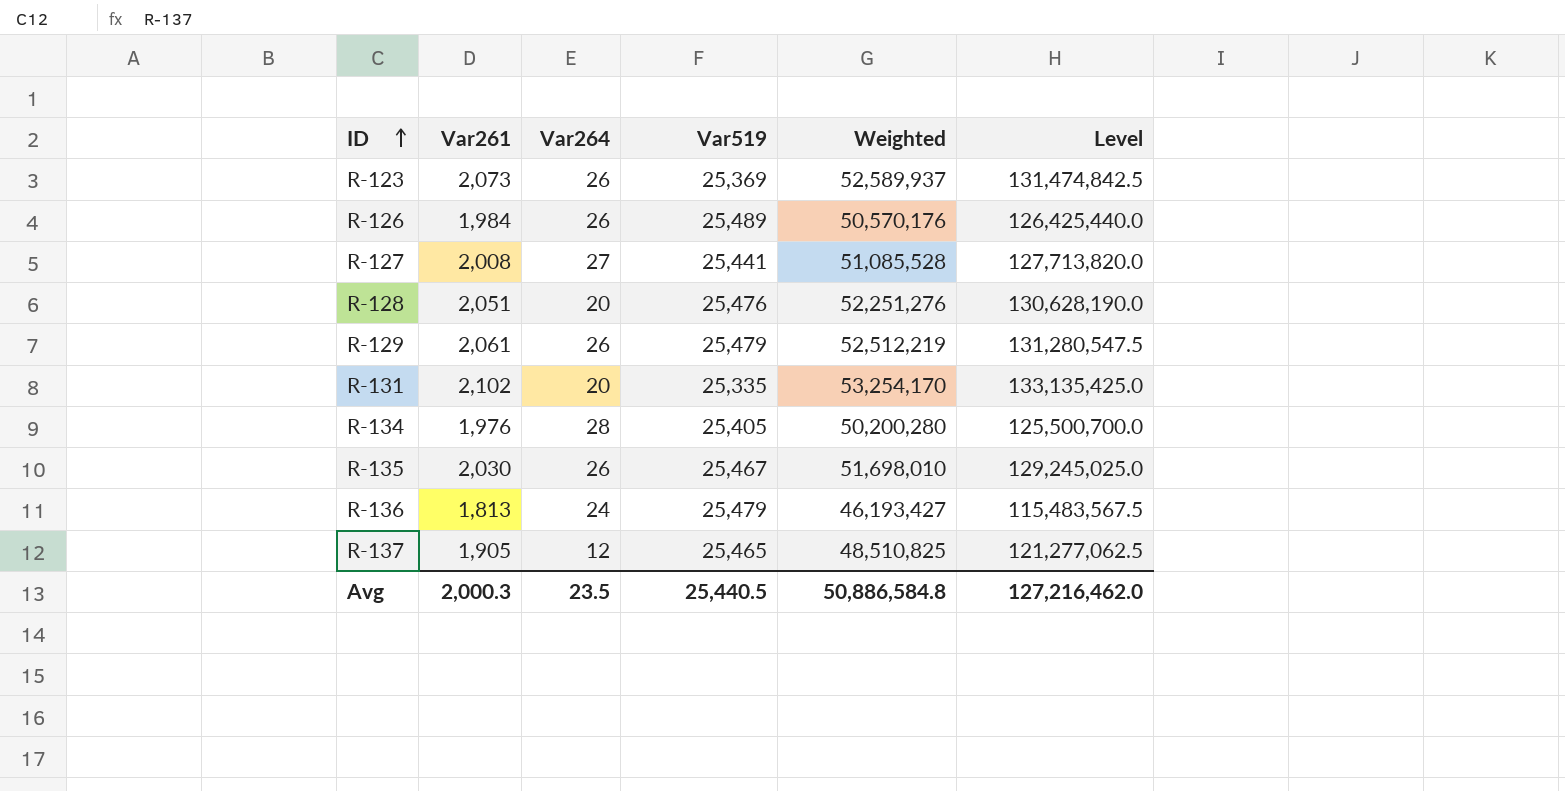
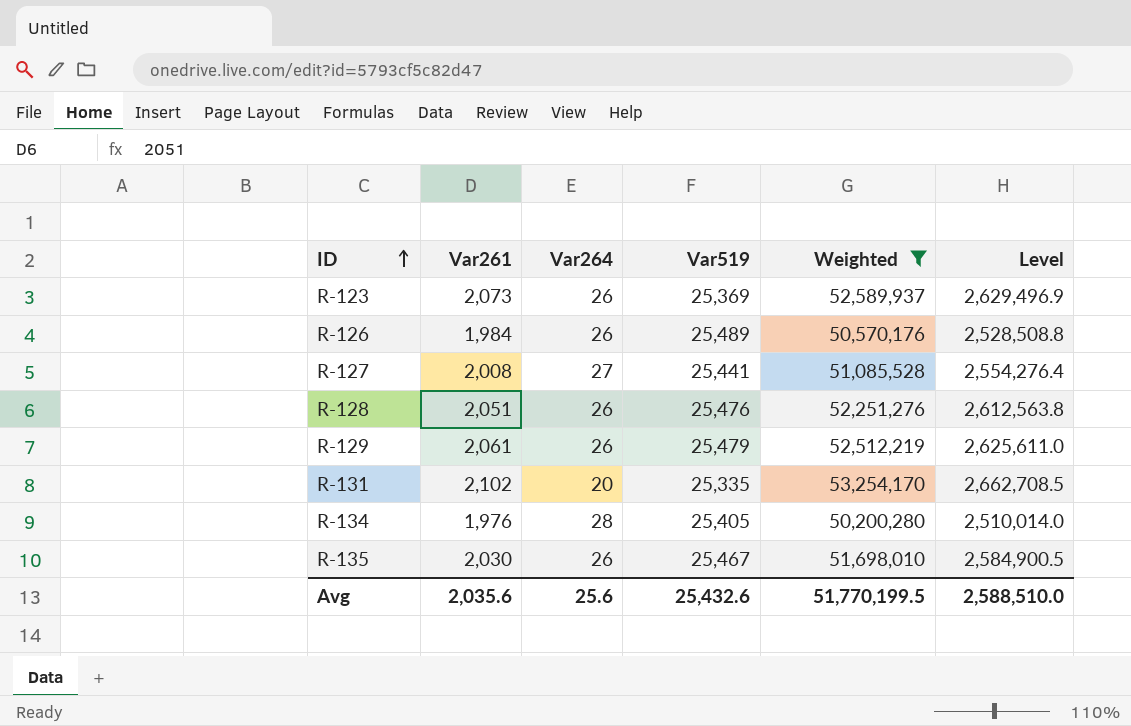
filter: none -> Weighted >= 50,200,280
column Level | formula: [Weighted] * 2.5 -> [Weighted] * 0.05
R-128 | Var264: 20 -> 26
Avg | Var261: 2,000.3 -> 2,035.6
Avg | Var264: 23.5 -> 25.6
Avg | Var519: 25,440.5 -> 25,432.6
Avg | Weighted: 50,886,584.8 -> 51,770,199.5
Avg | Level: 127,216,462.0 -> 2,588,510.0

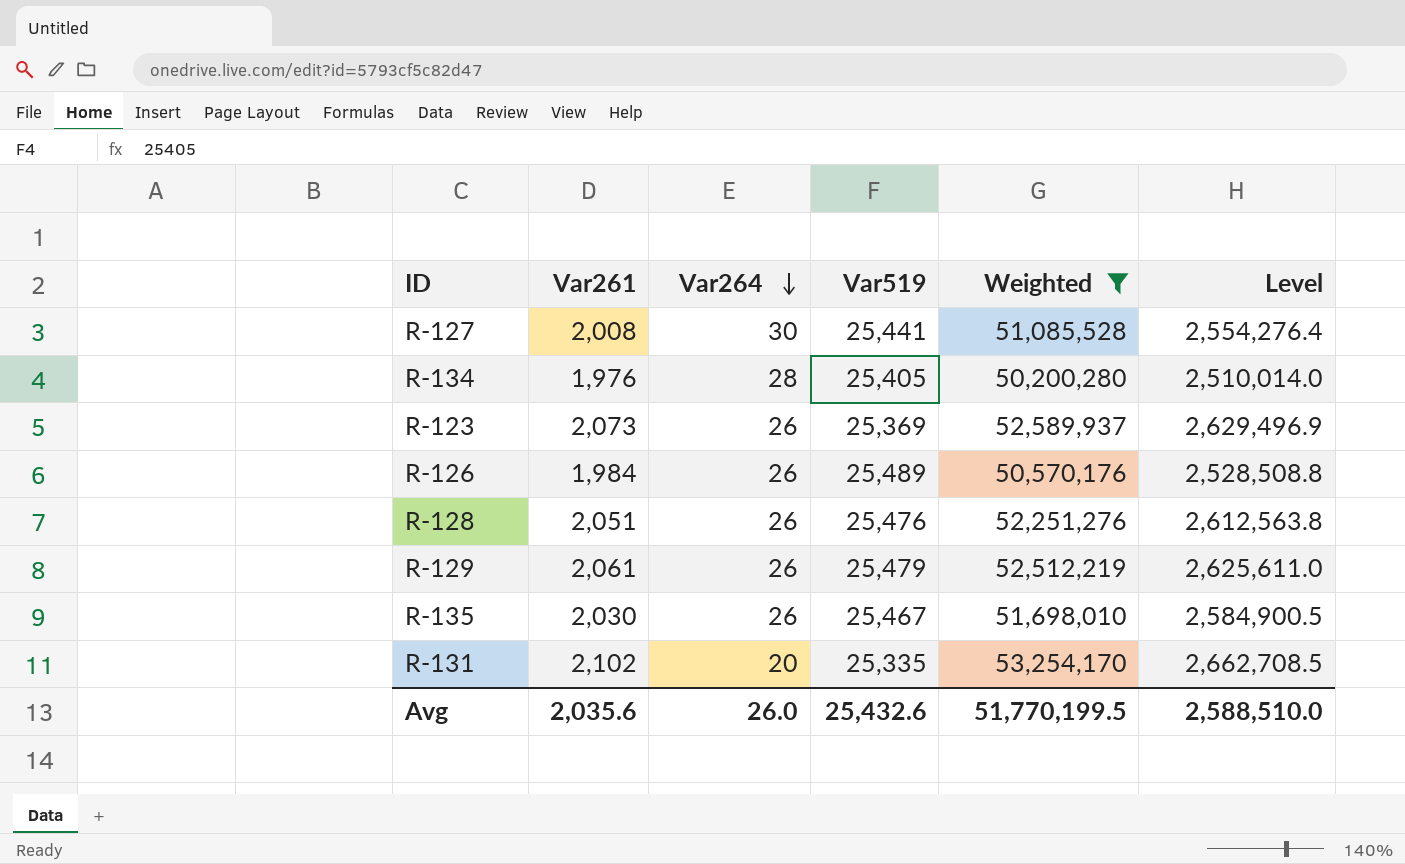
row order: ID ascending -> Var264 descending
R-127 | Var264: 27 -> 30
Avg | Var264: 25.6 -> 26.0

